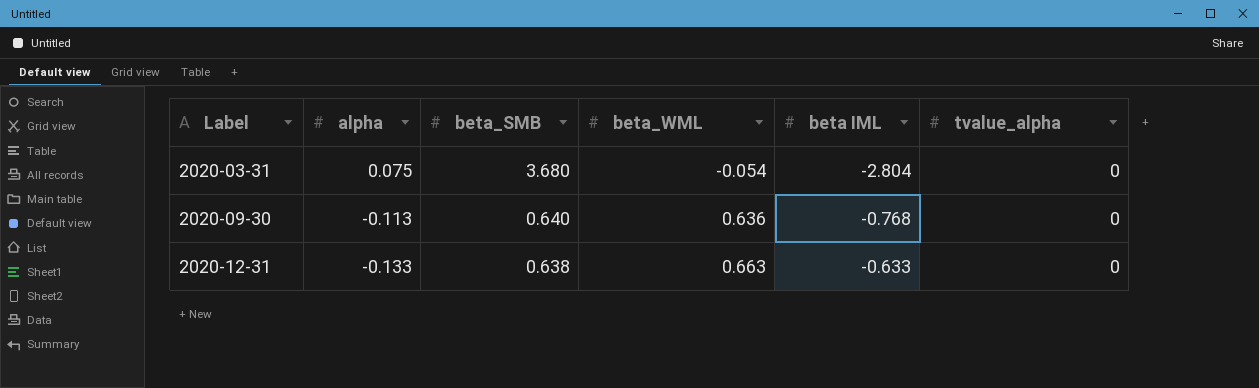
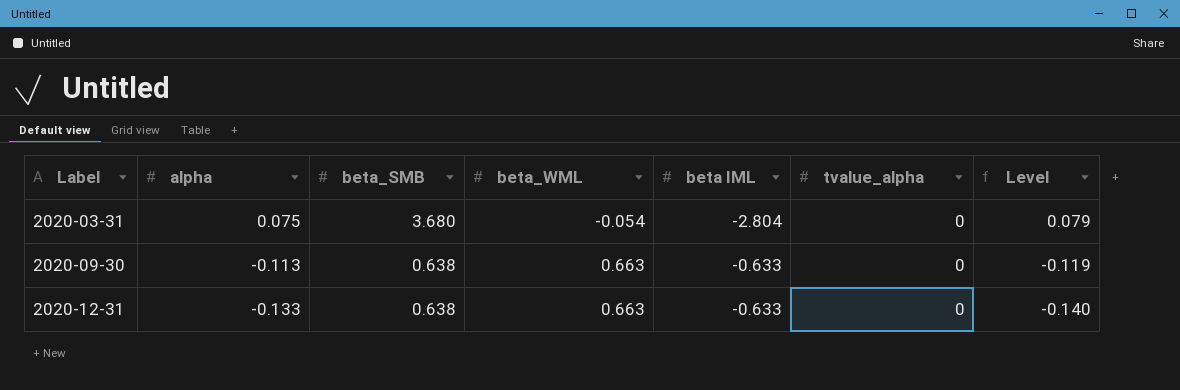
column Level | formula: none -> [alpha] * 1.05
2020-09-30 | beta_SMB: 0.640 -> 0.638
2020-09-30 | beta_WML: 0.636 -> 0.663
2020-09-30 | beta IML: -0.768 -> -0.633

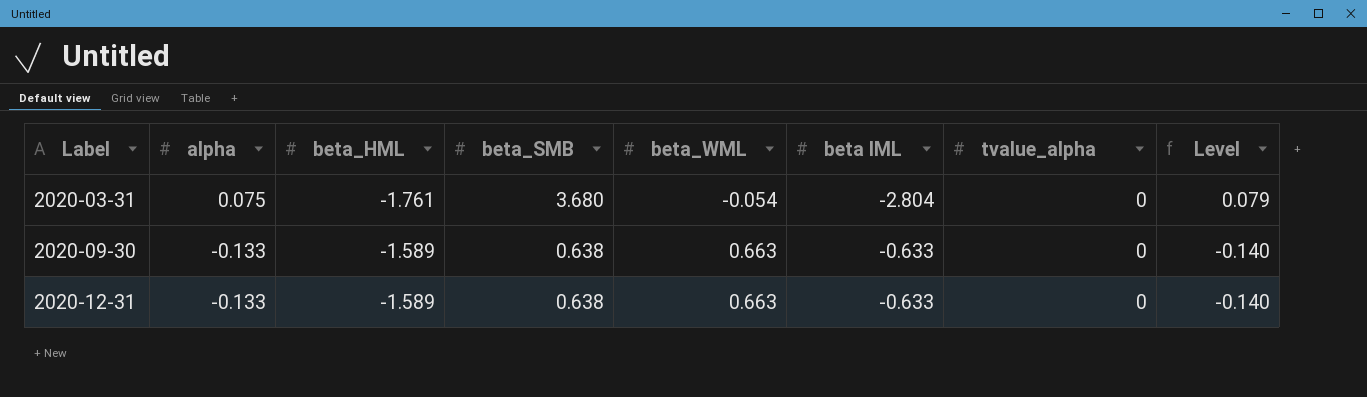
column beta_HML | position: none -> 3
2020-09-30 | alpha: -0.113 -> -0.133
2020-09-30 | Level: -0.119 -> -0.140

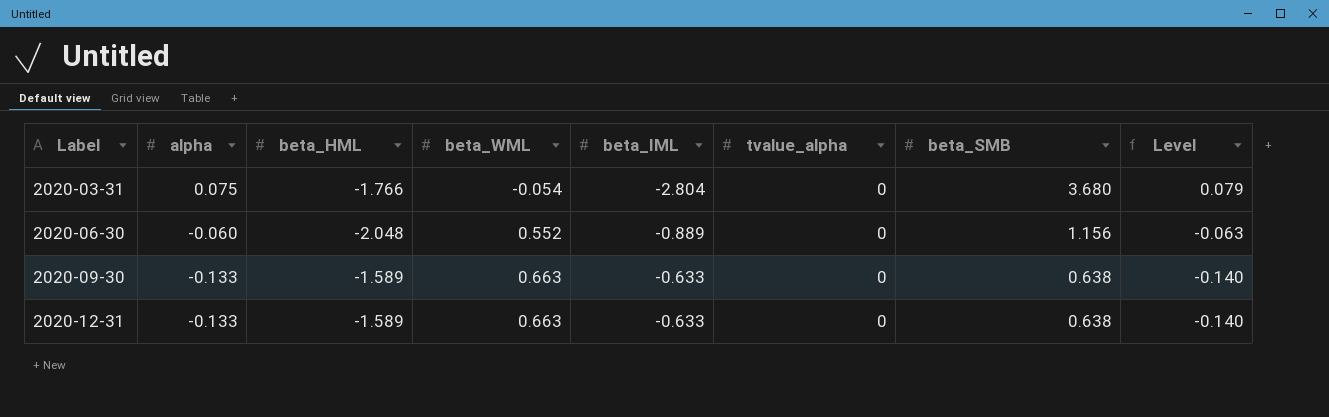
column name: beta IML -> beta_IML
column beta_SMB | position: 4 -> 7
2020-03-31 | beta_HML: -1.761 -> -1.766
row 2020-06-30: none -> -0.060 | -2.048 | 0.552 | -0.889 | 0 | 1.156 | -0.063

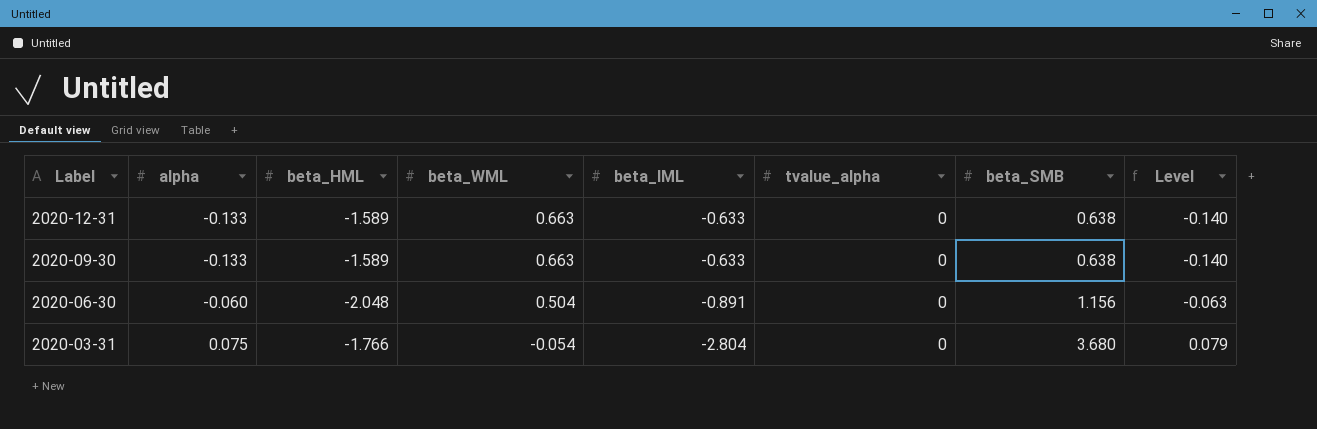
row order: Label ascending -> Label descending
2020-06-30 | beta_WML: 0.552 -> 0.504
2020-06-30 | beta_IML: -0.889 -> -0.891

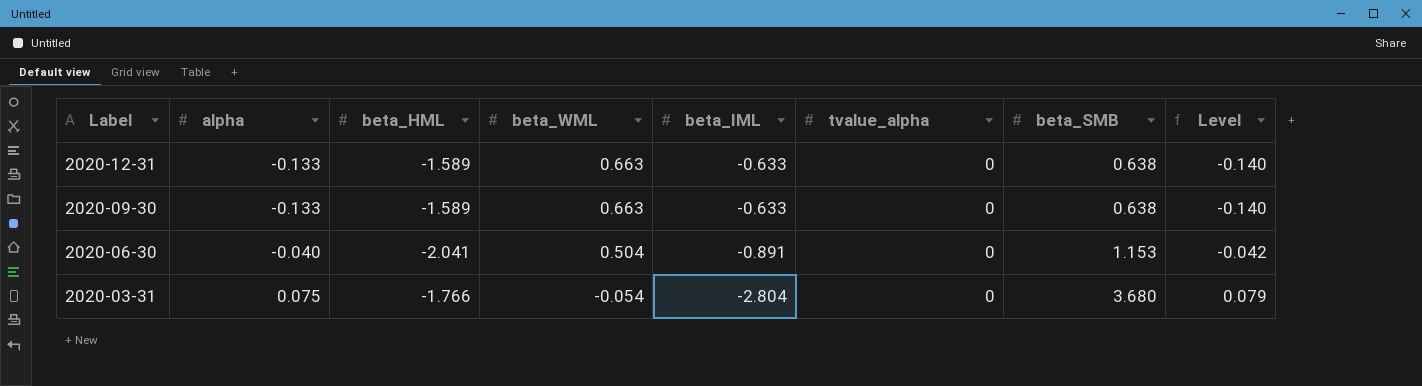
2020-06-30 | alpha: -0.060 -> -0.040
2020-06-30 | beta_HML: -2.048 -> -2.041
2020-06-30 | beta_SMB: 1.156 -> 1.153
2020-06-30 | Level: -0.063 -> -0.042

